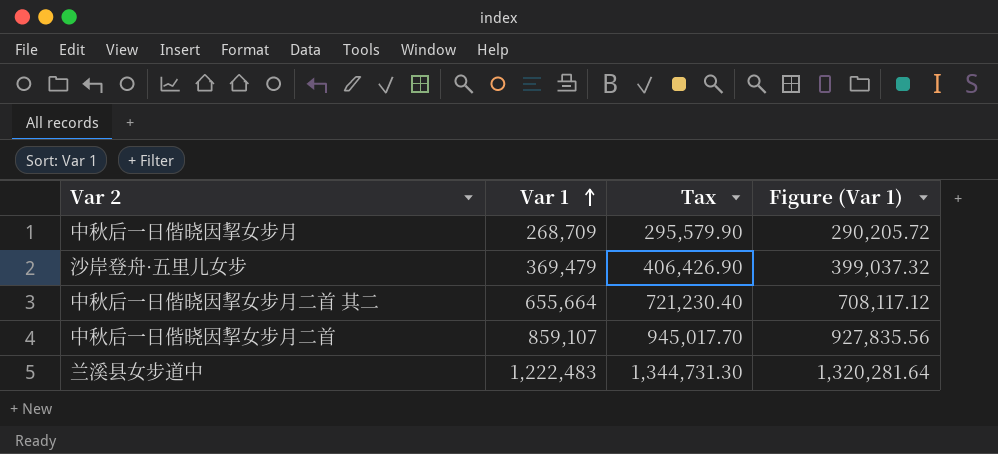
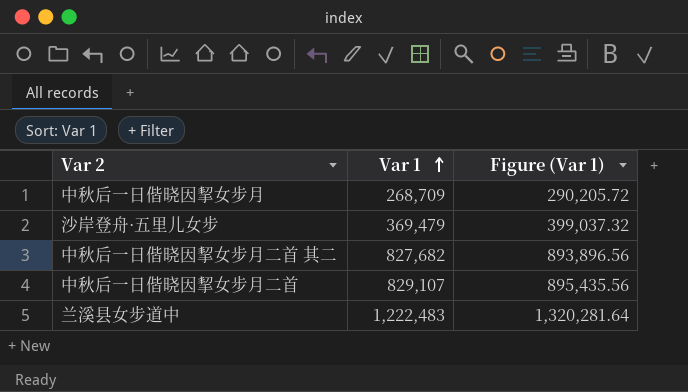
column Tax | formula: [Var 1] * 1.1 -> none
中秋后一日偕晓因挈女步月二首 其二 | Var 1: 655,664 -> 827,682
中秋后一日偕晓因挈女步月二首 其二 | Figure (Var 1): 708,117.12 -> 893,896.56
中秋后一日偕晓因挈女步月二首 | Var 1: 859,107 -> 829,107
中秋后一日偕晓因挈女步月二首 | Figure (Var 1): 927,835.56 -> 895,435.56

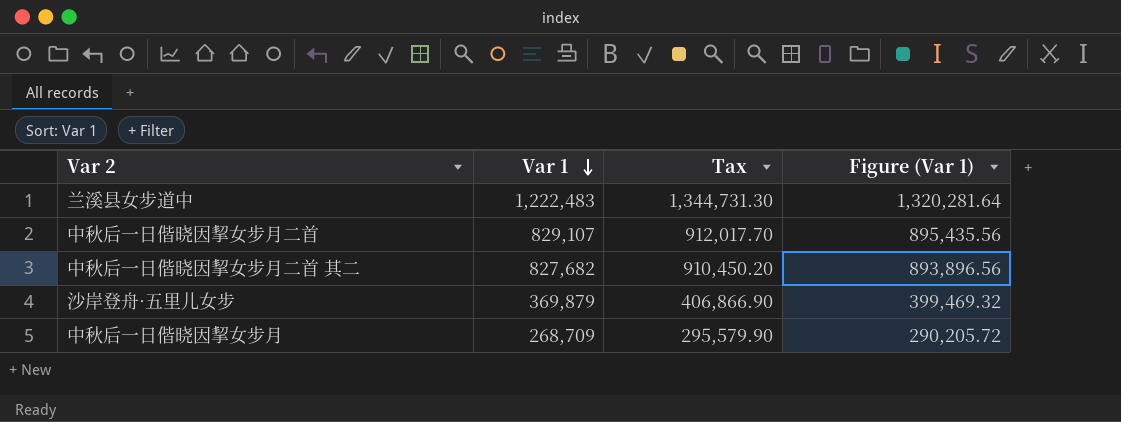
row order: Var 1 ascending -> Var 1 descending
column Tax | formula: none -> [Var 1] * 1.1
沙岸登舟·五里儿女步 | Var 1: 369,479 -> 369,879
沙岸登舟·五里儿女步 | Figure (Var 1): 399,037.32 -> 399,469.32

